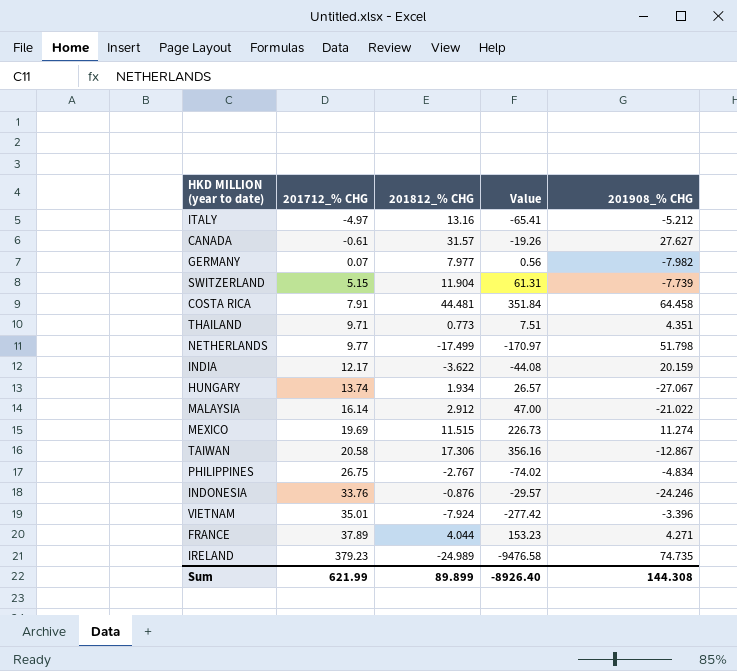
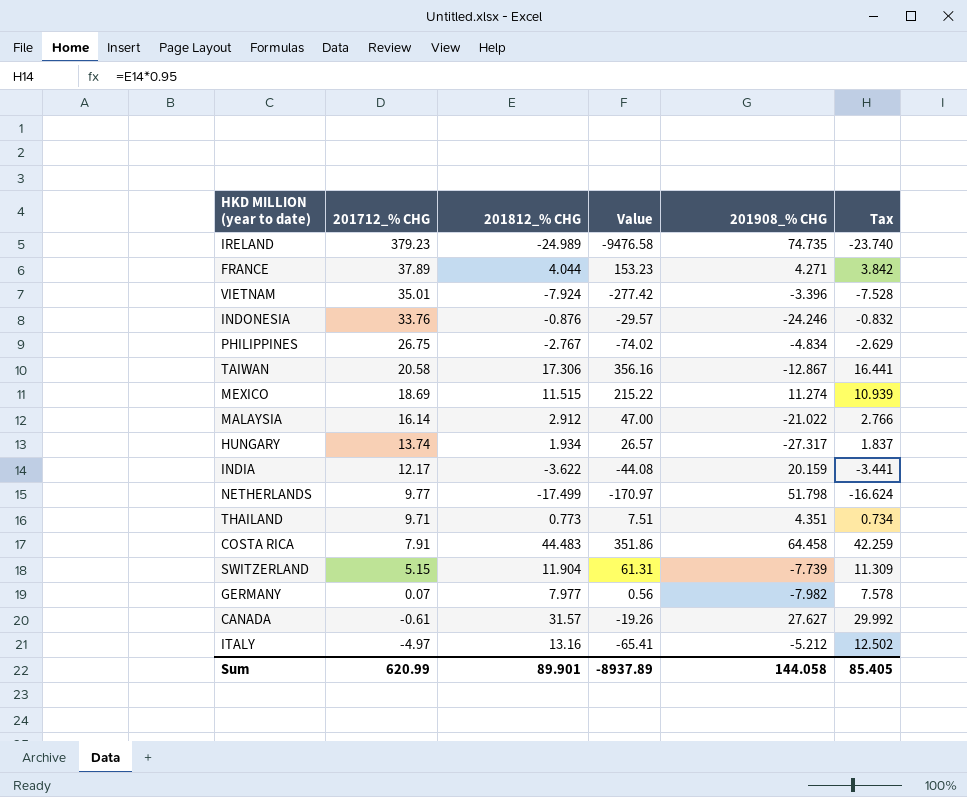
row order: 201712_% CHG ascending -> 201712_% CHG descending
column Tax | formula: none -> [201812_% CHG] * 0.95
MEXICO | 201712_% CHG: 19.69 -> 18.69
MEXICO | Value: 226.73 -> 215.22
HUNGARY | 201908_% CHG: -27.067 -> -27.317
COSTA RICA | 201812_% CHG: 44.481 -> 44.483
COSTA RICA | Value: 351.84 -> 351.86
Sum | 201712_% CHG: 621.99 -> 620.99
Sum | 201812_% CHG: 89.899 -> 89.901
Sum | Value: -8926.40 -> -8937.89
Sum | 201908_% CHG: 144.308 -> 144.058

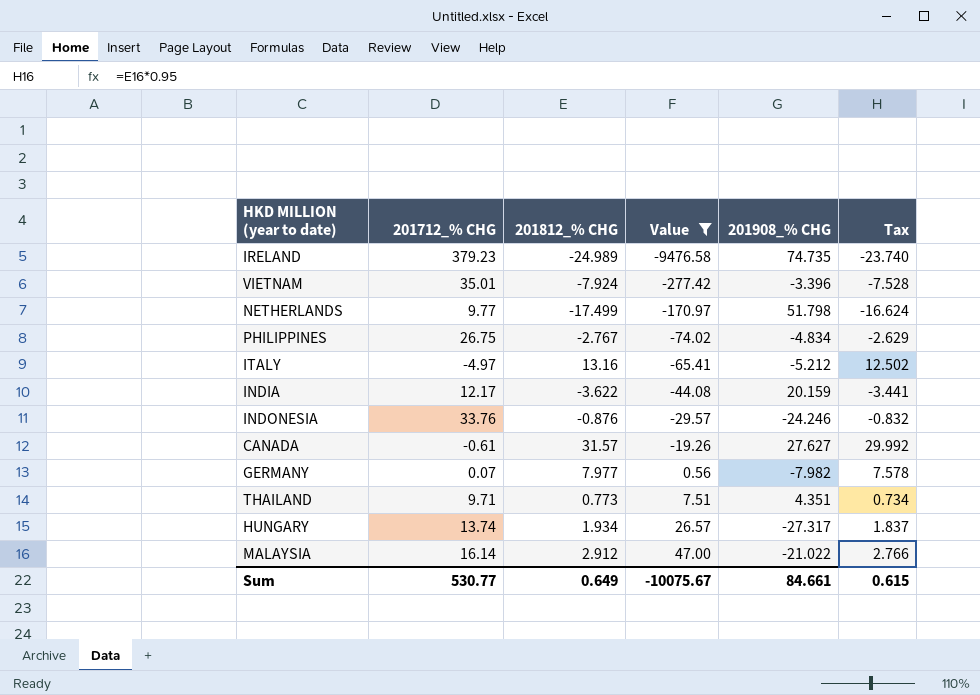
filter: none -> Value <= 47.00
row order: 201712_% CHG descending -> Value ascending
Sum | 201712_% CHG: 620.99 -> 530.77
Sum | 201812_% CHG: 89.901 -> 0.649
Sum | Value: -8937.89 -> -10075.67
Sum | 201908_% CHG: 144.058 -> 84.661
Sum | Tax: 85.405 -> 0.615

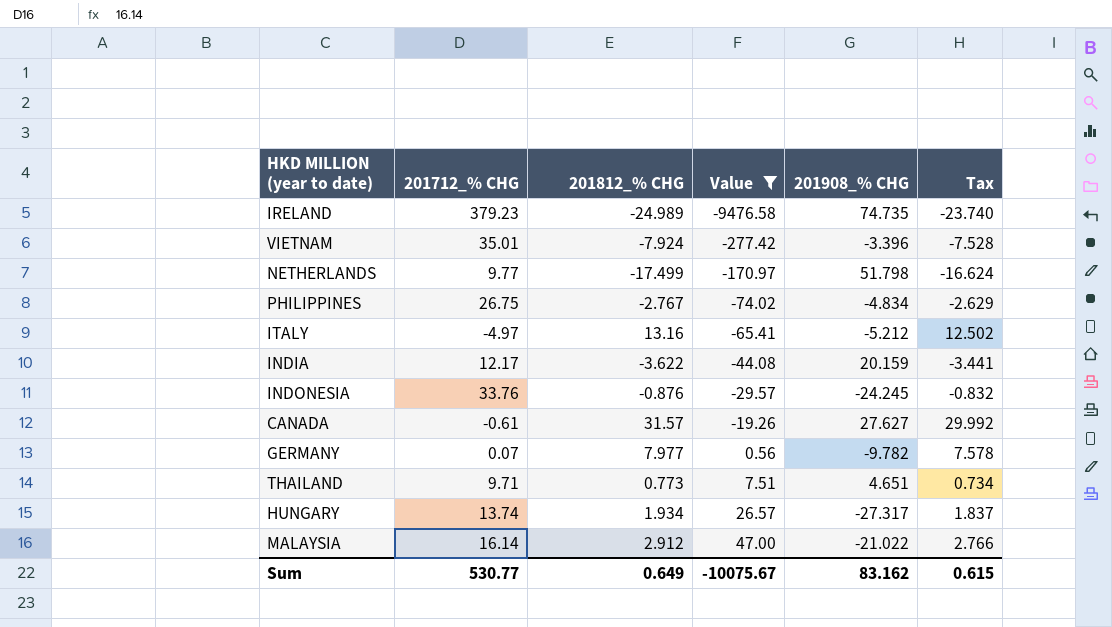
INDONESIA | 201908_% CHG: -24.246 -> -24.245
GERMANY | 201908_% CHG: -7.982 -> -9.782
THAILAND | 201908_% CHG: 4.351 -> 4.651
Sum | 201908_% CHG: 84.661 -> 83.162

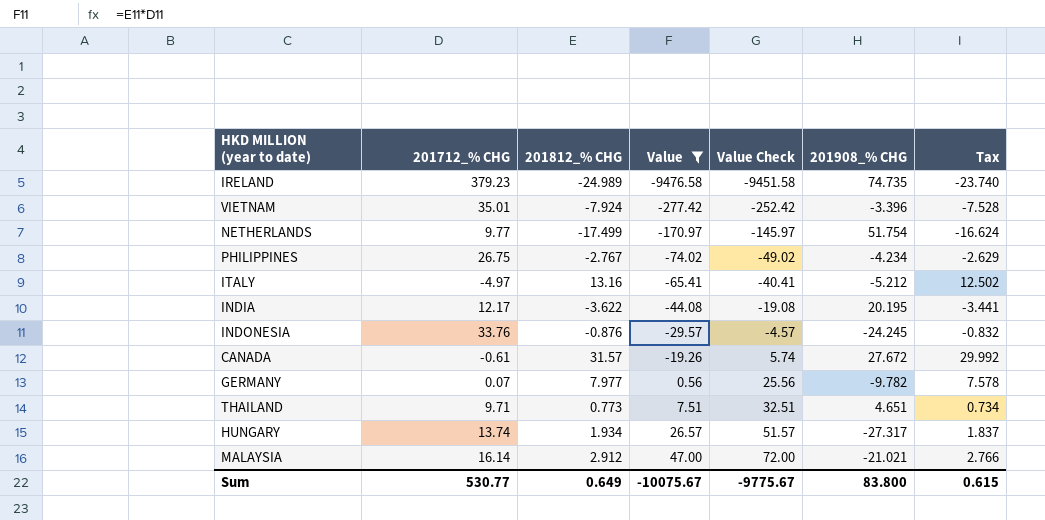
column Value Check | formula: none -> [Value] + 25
NETHERLANDS | 201908_% CHG: 51.798 -> 51.754
PHILIPPINES | 201908_% CHG: -4.834 -> -4.234
INDIA | 201908_% CHG: 20.159 -> 20.195
CANADA | 201908_% CHG: 27.627 -> 27.672
MALAYSIA | 201908_% CHG: -21.022 -> -21.021
Sum | 201908_% CHG: 83.162 -> 83.800

